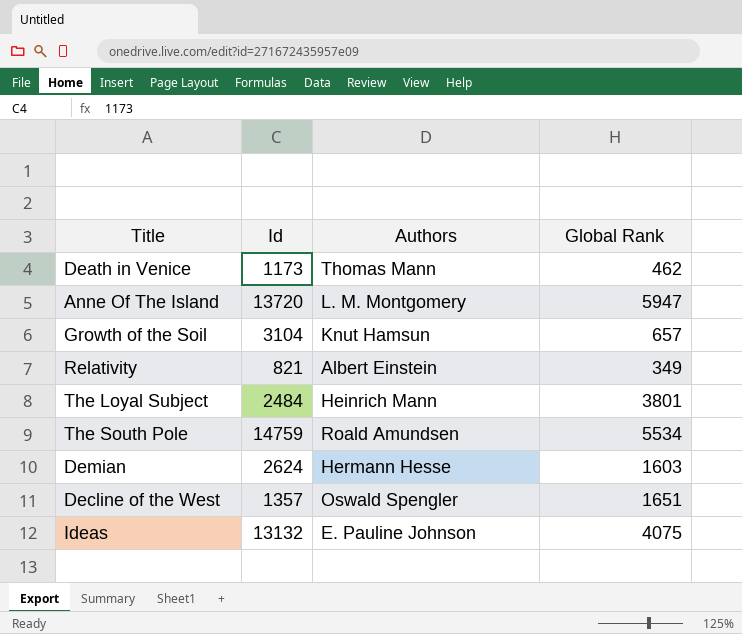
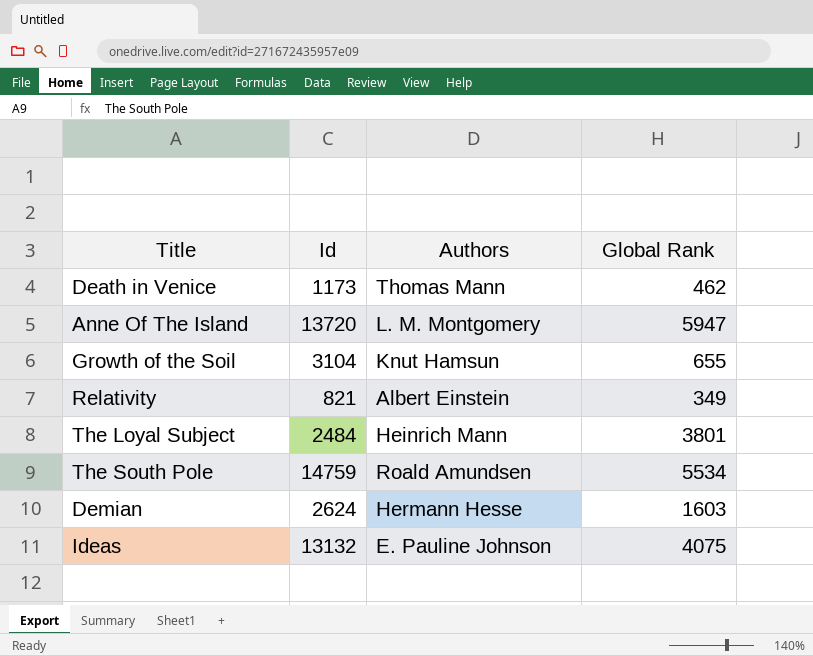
row Decline of the West: 1357 | Oswald Spengler | 1651 -> none
Growth of the Soil | Global Rank: 657 -> 655

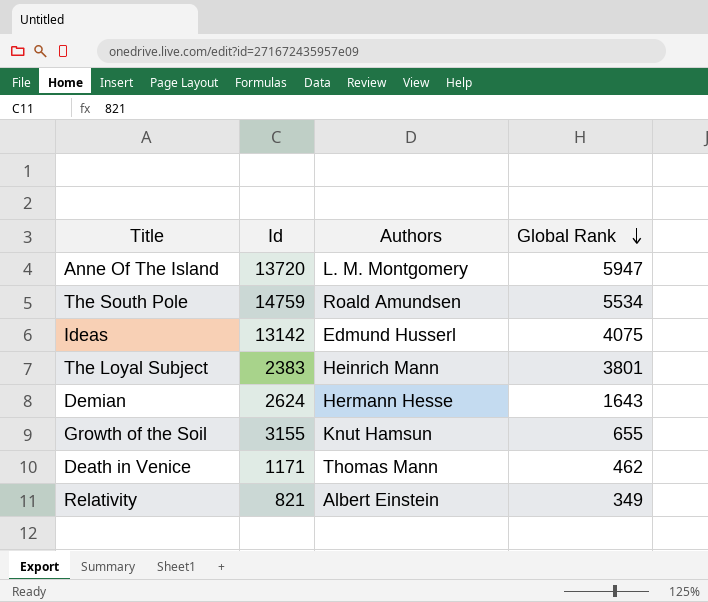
row order: none -> Global Rank descending
Ideas | Id: 13132 -> 13142
Ideas | Authors: E. Pauline Johnson -> Edmund Husserl
The Loyal Subject | Id: 2484 -> 2383
Demian | Global Rank: 1603 -> 1643
Growth of the Soil | Id: 3104 -> 3155
Death in Venice | Id: 1173 -> 1171

